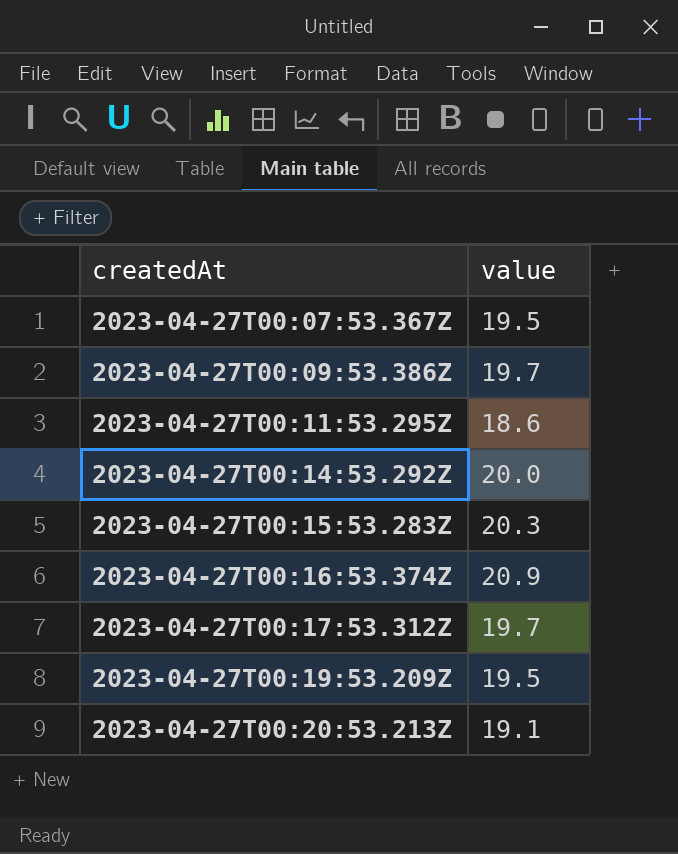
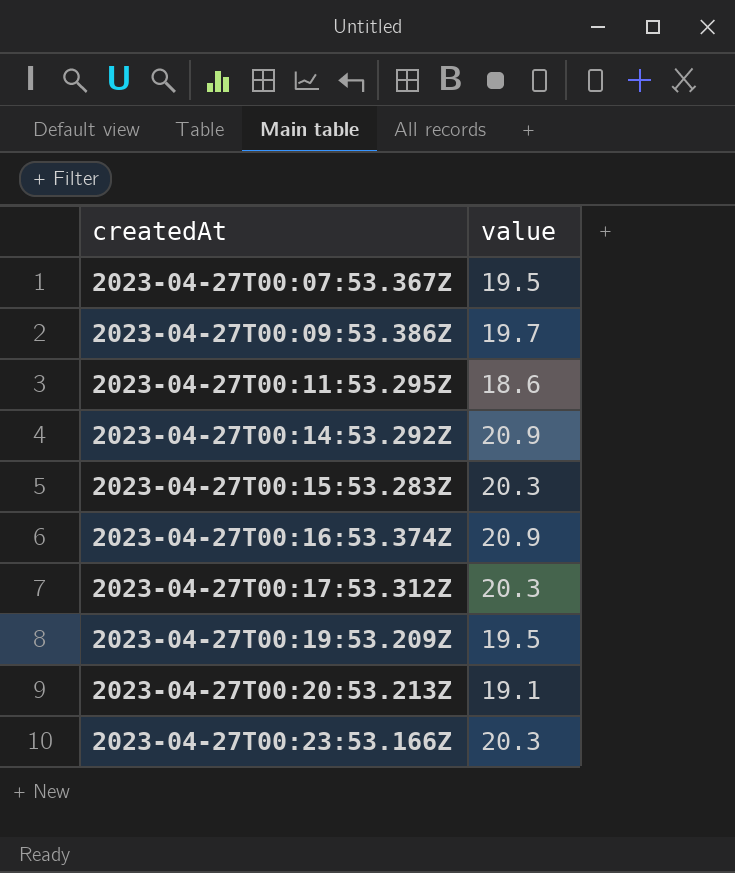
2023-04-27T00:14:53.292Z | value: 20.0 -> 20.9
2023-04-27T00:17:53.312Z | value: 19.7 -> 20.3
row 2023-04-27T00:23:53.166Z: none -> 20.3

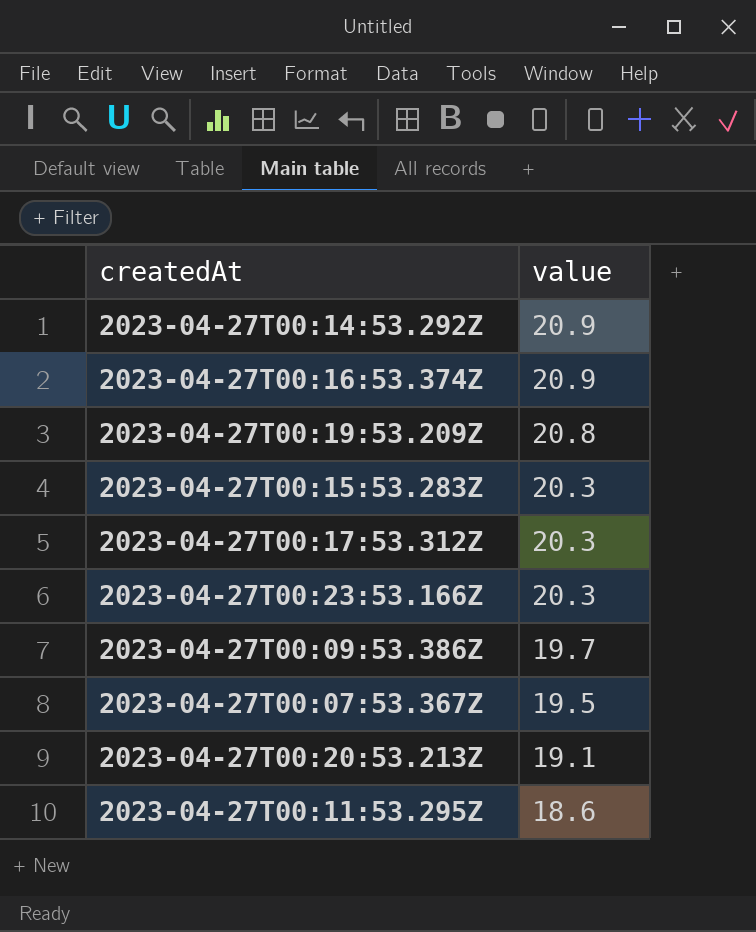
row order: createdAt ascending -> value descending
2023-04-27T00:19:53.209Z | value: 19.5 -> 20.8

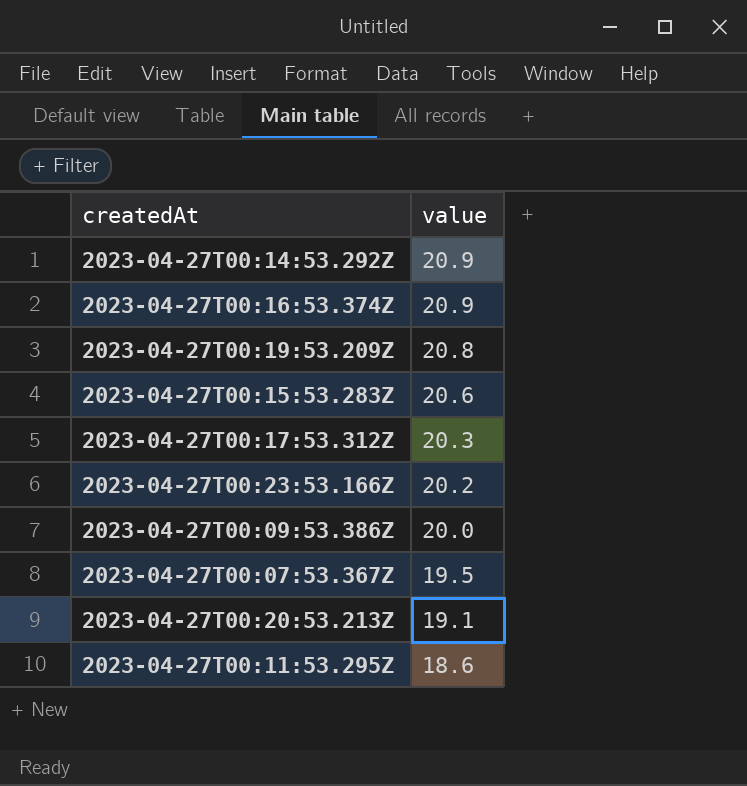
2023-04-27T00:15:53.283Z | value: 20.3 -> 20.6
2023-04-27T00:23:53.166Z | value: 20.3 -> 20.2
2023-04-27T00:09:53.386Z | value: 19.7 -> 20.0

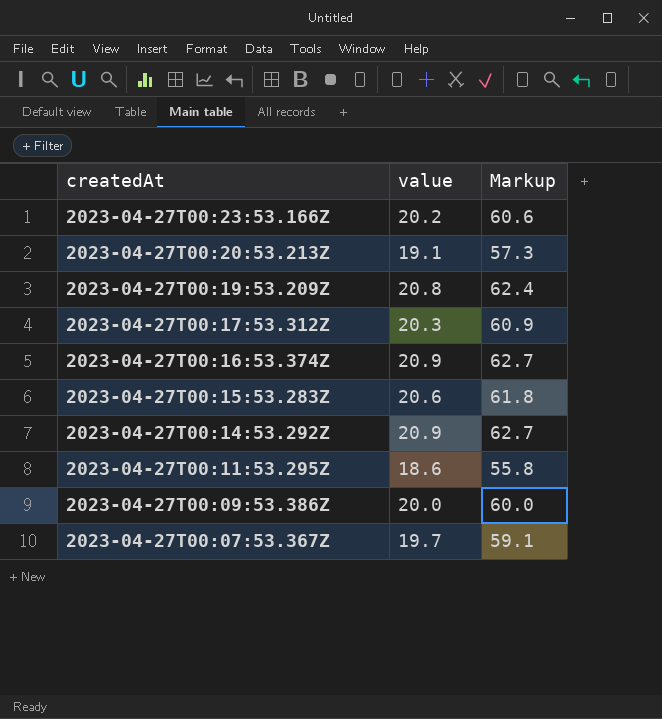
row order: value descending -> createdAt descending
column Markup | formula: none -> [value] * 3
2023-04-27T00:07:53.367Z | value: 19.5 -> 19.7

